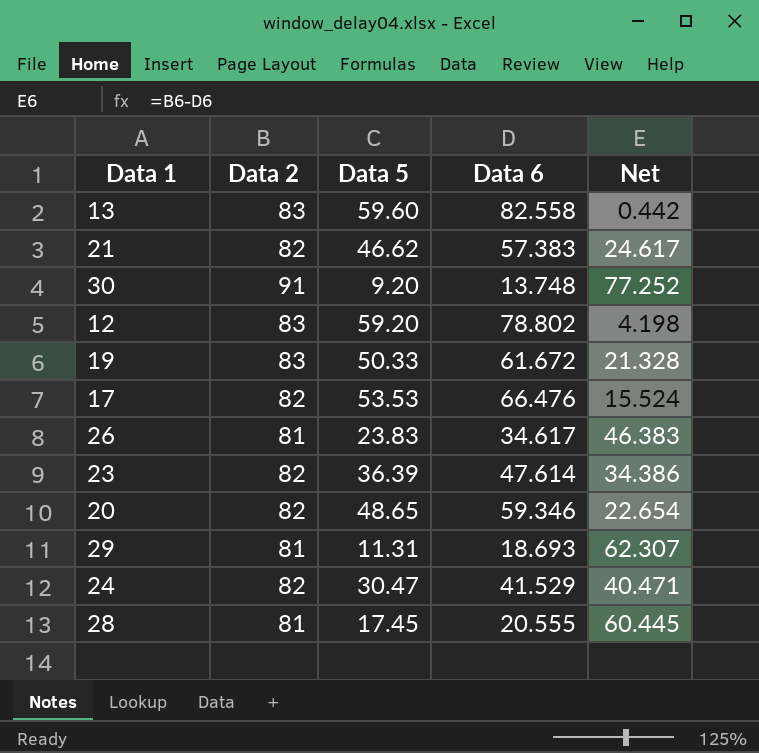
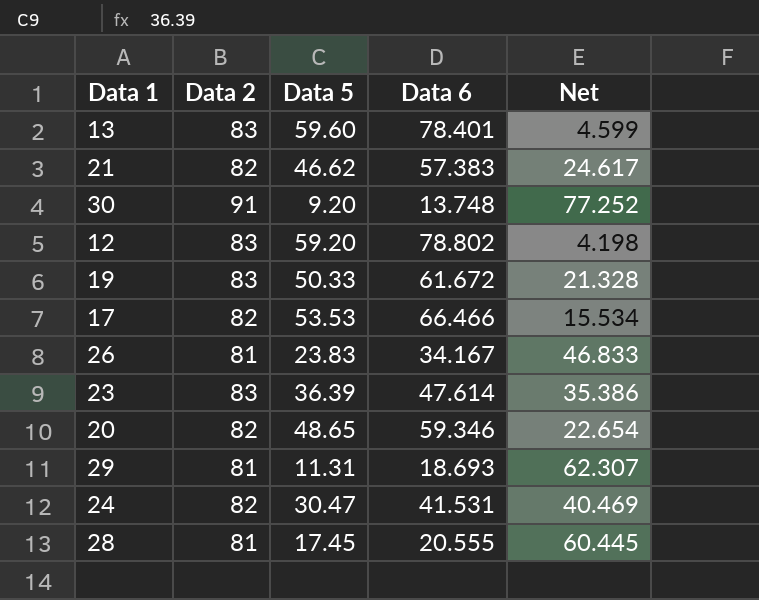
13 | Data 6: 82.558 -> 78.401
13 | Net: 0.442 -> 4.599
17 | Data 6: 66.476 -> 66.466
17 | Net: 15.524 -> 15.534
26 | Data 6: 34.617 -> 34.167
26 | Net: 46.383 -> 46.833
23 | Data 2: 82 -> 83
23 | Net: 34.386 -> 35.386
24 | Data 6: 41.529 -> 41.531
24 | Net: 40.471 -> 40.469

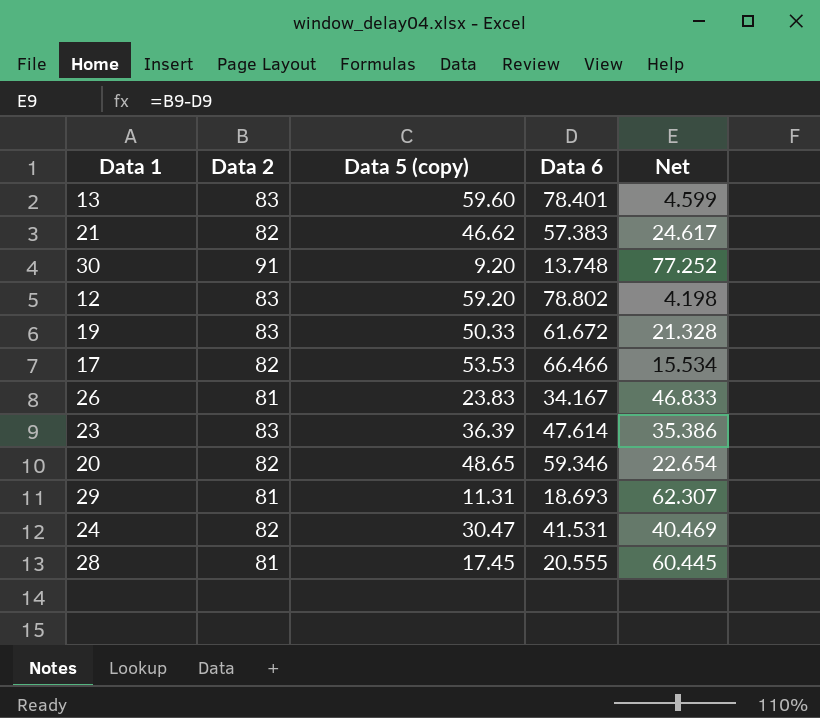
column name: Data 5 -> Data 5 (copy)

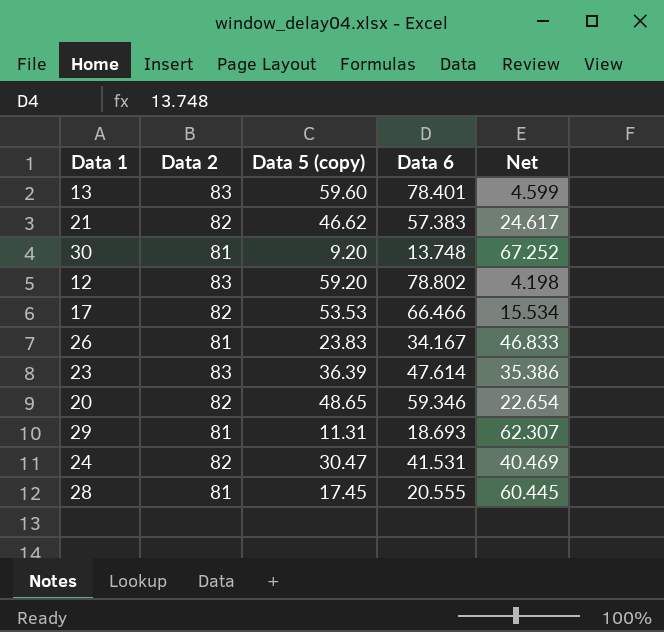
row 19: 83 | 50.33 | 61.672 | 21.328 -> none
30 | Data 2: 91 -> 81
30 | Net: 77.252 -> 67.252

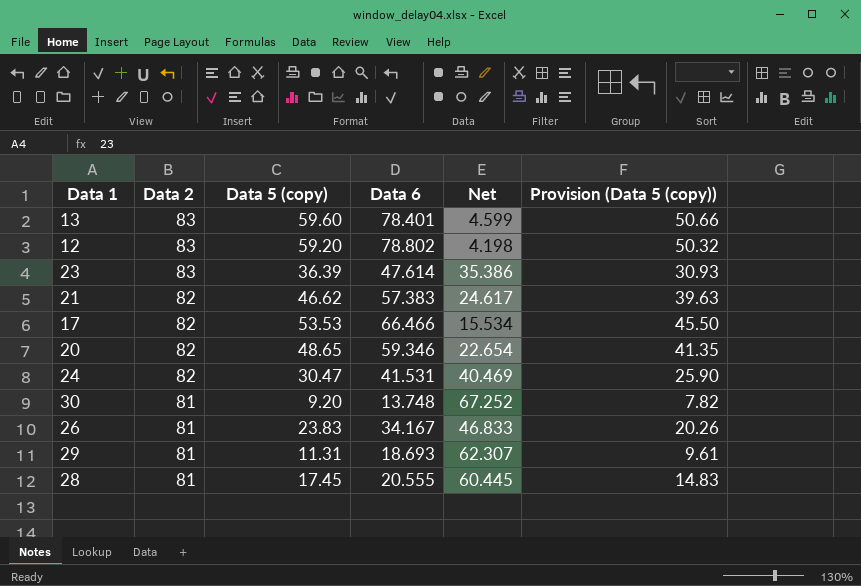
row order: none -> Data 2 descending
column Provision (Data 5 (copy)) | formula: none -> [Data 5 (copy)] * 0.85

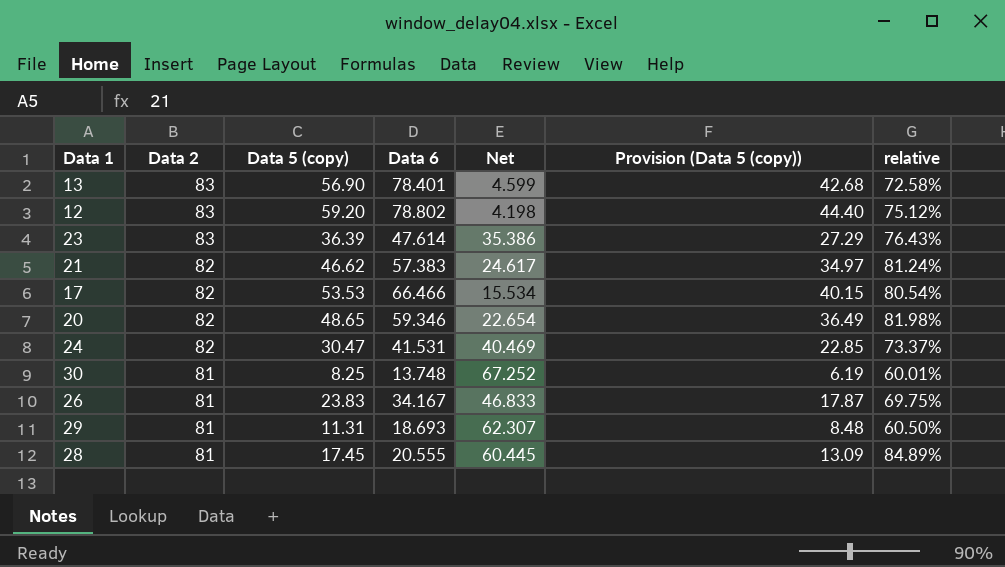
column Provision (Data 5 (copy)) | formula: [Data 5 (copy)] * 0.85 -> [Data 5 (copy)] * 0.75
column relative | formula: none -> [Data 5 (copy)] / [Data 6]
13 | Data 5 (copy): 59.60 -> 56.90
30 | Data 5 (copy): 9.20 -> 8.25

